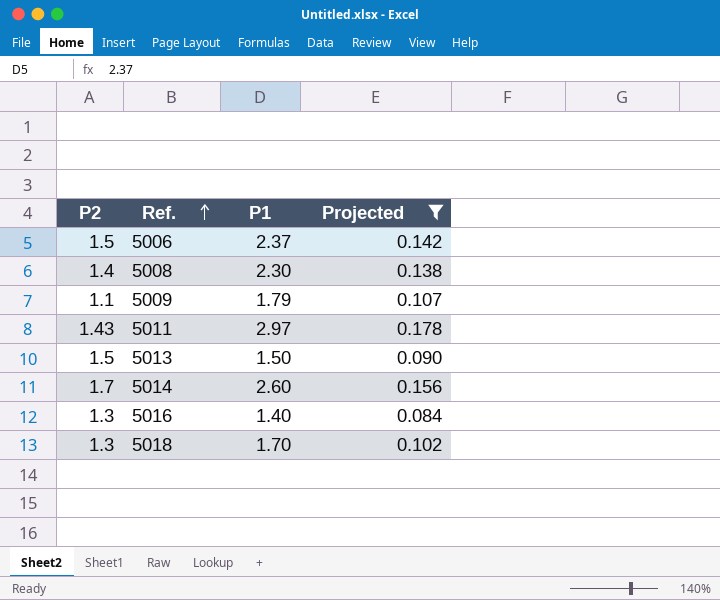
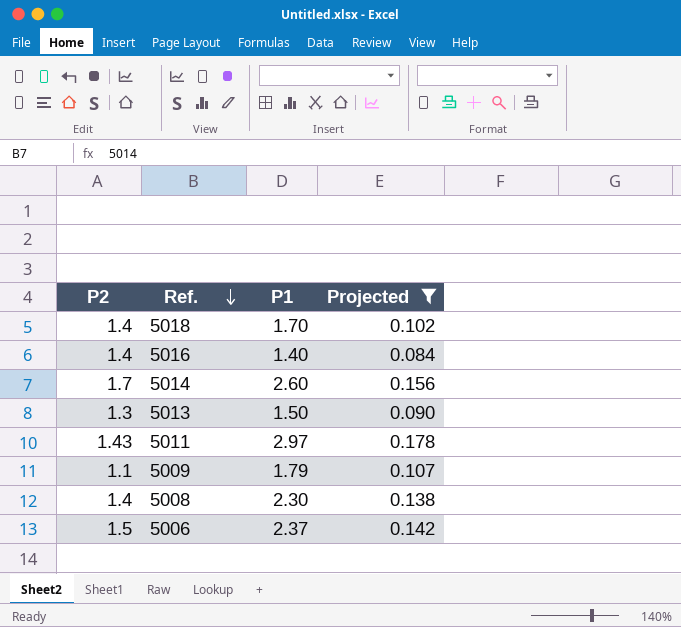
row order: Ref. ascending -> Ref. descending
5018 | P2: 1.3 -> 1.4
5016 | P2: 1.3 -> 1.4
5013 | P2: 1.5 -> 1.3

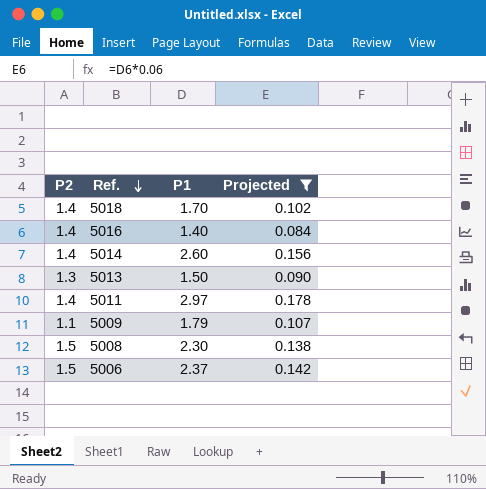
5014 | P2: 1.7 -> 1.4
5011 | P2: 1.43 -> 1.4
5008 | P2: 1.4 -> 1.5

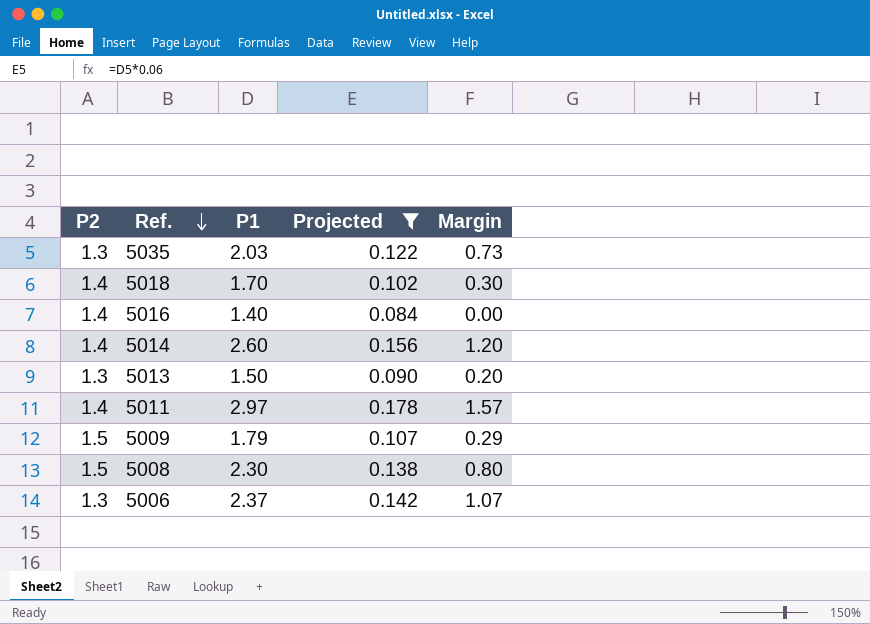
column Margin | formula: none -> [P1] - [P2]
row 5035: none -> 1.3 | 2.03 | 0.122 | 0.73
5009 | P2: 1.1 -> 1.5
5006 | P2: 1.5 -> 1.3

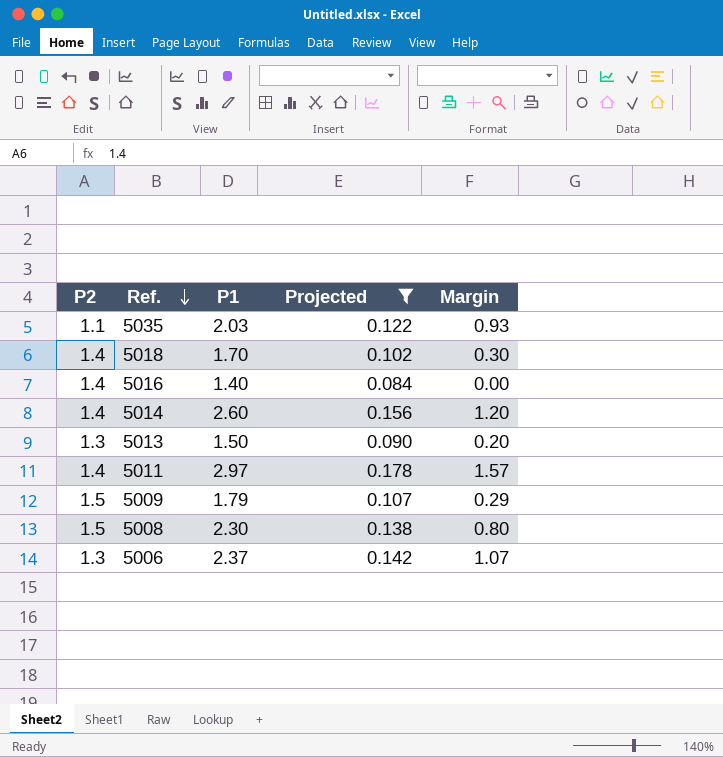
5035 | P2: 1.3 -> 1.1
5035 | Margin: 0.73 -> 0.93

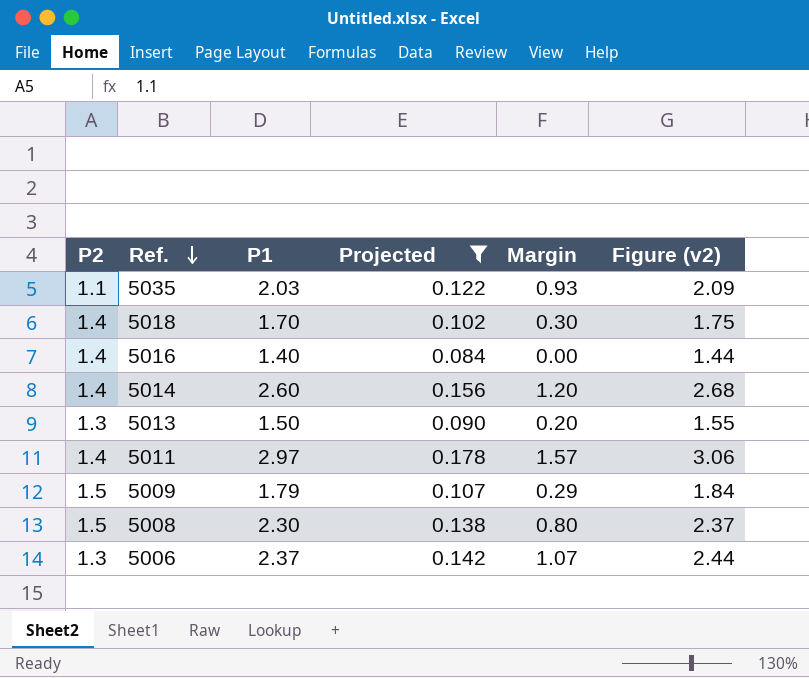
column Figure (v2) | formula: none -> [P1] * 1.03

